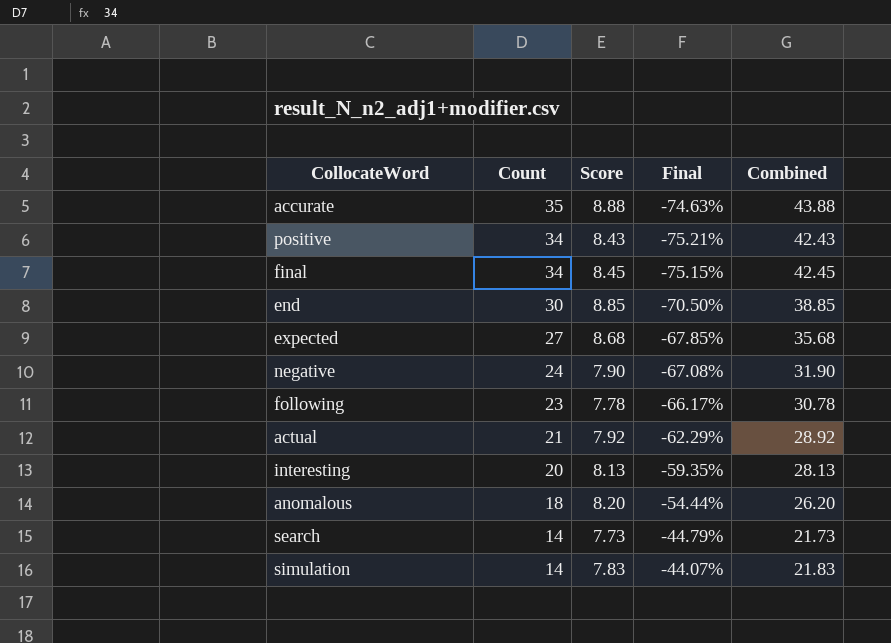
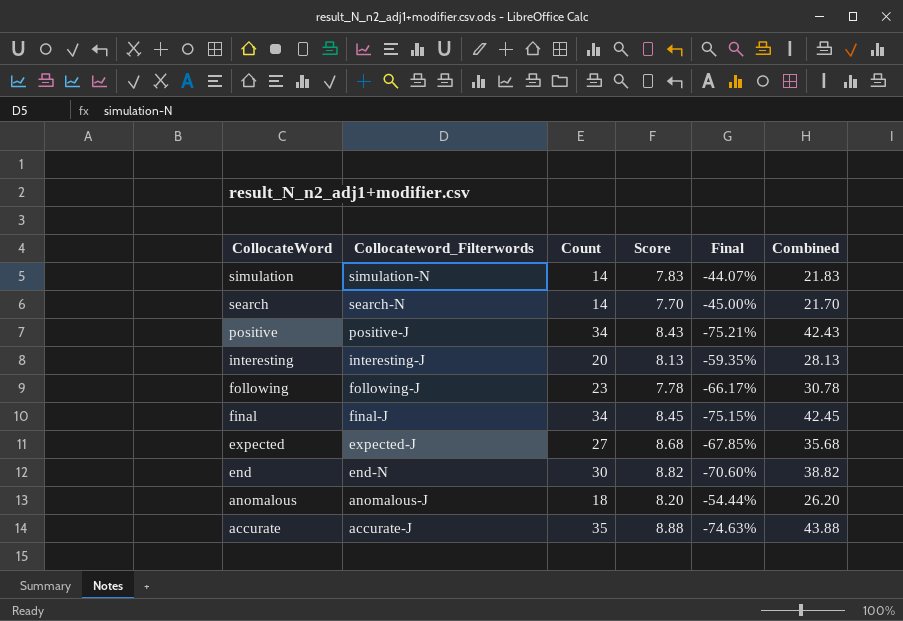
row order: Count descending -> CollocateWord descending
column Collocateword_Filterwords | position: none -> 2
row negative: 24 | 7.90 | -67.08% | 31.90 -> none
row actual: 21 | 7.92 | -62.29% | 28.92 -> none
search | Score: 7.73 -> 7.70
search | Final: -44.79% -> -45.00%
search | Combined: 21.73 -> 21.70
end | Score: 8.85 -> 8.82
end | Final: -70.50% -> -70.60%
end | Combined: 38.85 -> 38.82

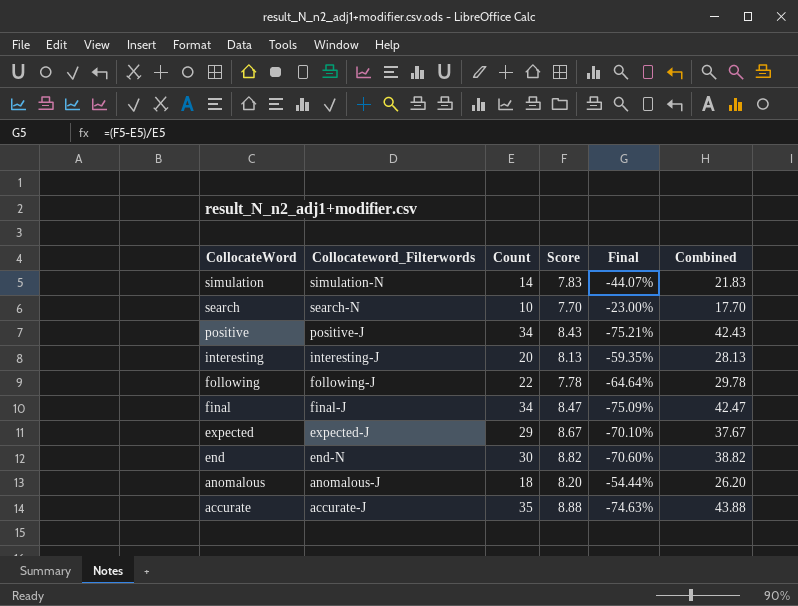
search | Count: 14 -> 10
search | Final: -45.00% -> -23.00%
search | Combined: 21.70 -> 17.70
following | Count: 23 -> 22
following | Final: -66.17% -> -64.64%
following | Combined: 30.78 -> 29.78
final | Score: 8.45 -> 8.47
final | Final: -75.15% -> -75.09%
final | Combined: 42.45 -> 42.47
expected | Count: 27 -> 29
expected | Score: 8.68 -> 8.67
expected | Final: -67.85% -> -70.10%
expected | Combined: 35.68 -> 37.67

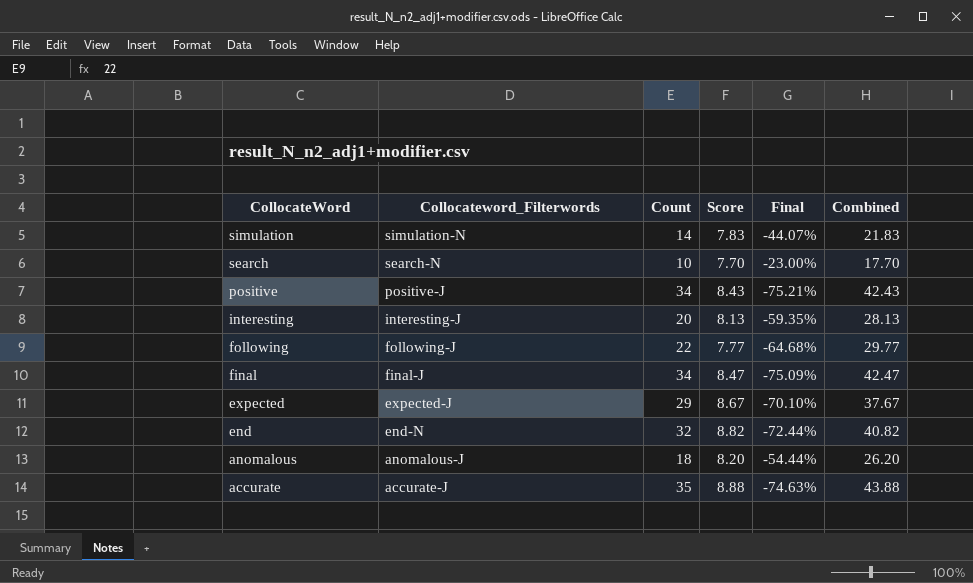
following | Score: 7.78 -> 7.77
following | Final: -64.64% -> -64.68%
following | Combined: 29.78 -> 29.77
end | Count: 30 -> 32
end | Final: -70.60% -> -72.44%
end | Combined: 38.82 -> 40.82

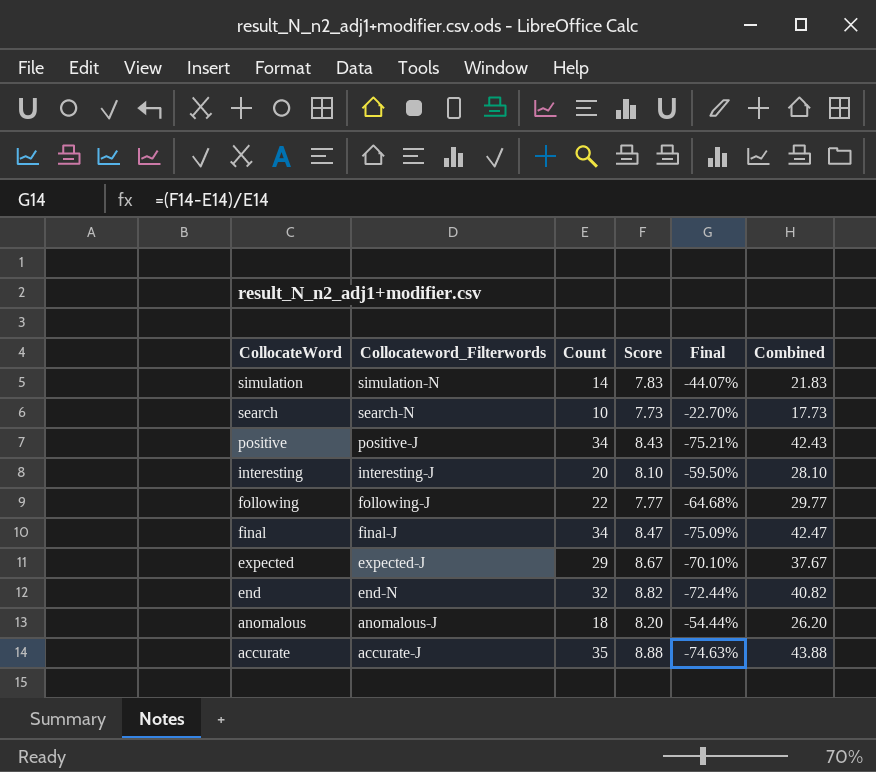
search | Score: 7.70 -> 7.73
search | Final: -23.00% -> -22.70%
search | Combined: 17.70 -> 17.73
interesting | Score: 8.13 -> 8.10
interesting | Final: -59.35% -> -59.50%
interesting | Combined: 28.13 -> 28.10

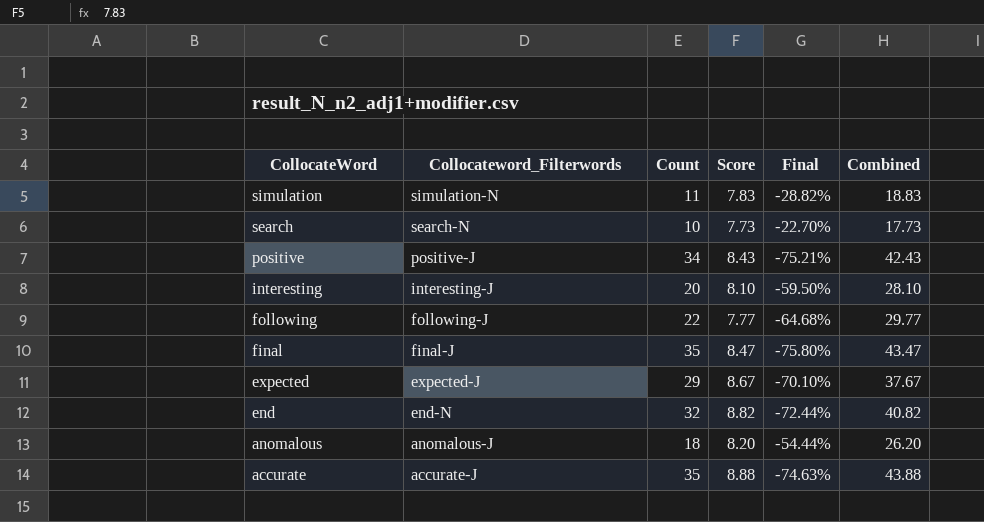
simulation | Count: 14 -> 11
simulation | Final: -44.07% -> -28.82%
simulation | Combined: 21.83 -> 18.83
final | Count: 34 -> 35
final | Final: -75.09% -> -75.80%
final | Combined: 42.47 -> 43.47

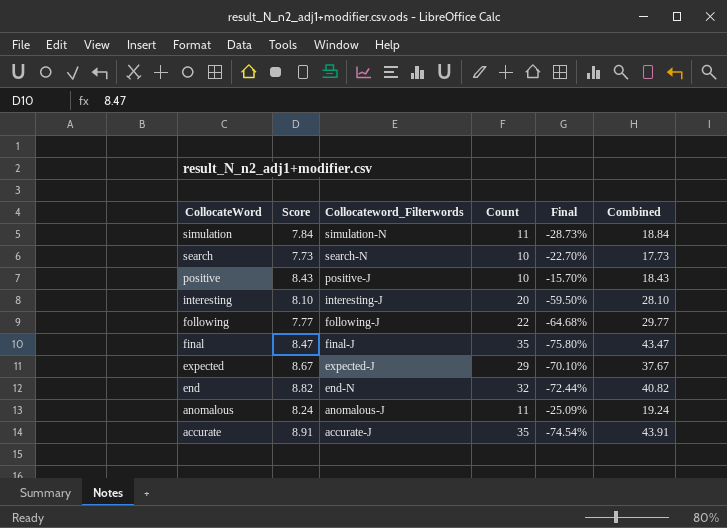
column Score | position: 4 -> 2
simulation | Score: 7.83 -> 7.84
simulation | Final: -28.82% -> -28.73%
simulation | Combined: 18.83 -> 18.84
positive | Count: 34 -> 10
positive | Final: -75.21% -> -15.70%
positive | Combined: 42.43 -> 18.43
anomalous | Score: 8.20 -> 8.24
anomalous | Count: 18 -> 11
anomalous | Final: -54.44% -> -25.09%
anomalous | Combined: 26.20 -> 19.24
accurate | Score: 8.88 -> 8.91
accurate | Final: -74.63% -> -74.54%
accurate | Combined: 43.88 -> 43.91

